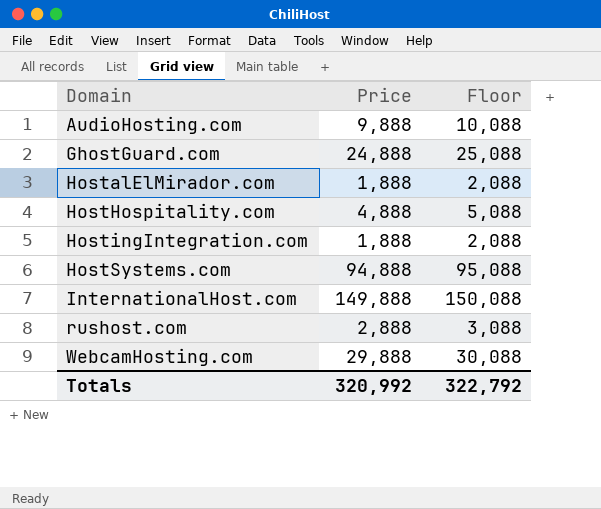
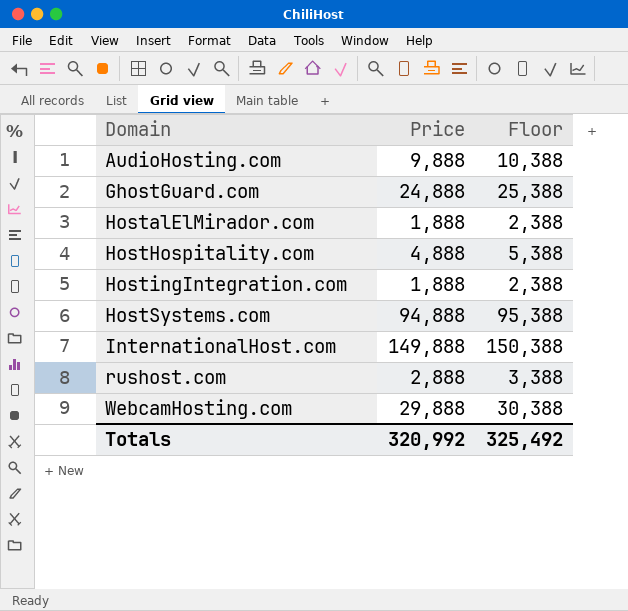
column Floor | formula: [Price] + 200 -> [Price] + 500
Totals | Floor: 322,792 -> 325,492

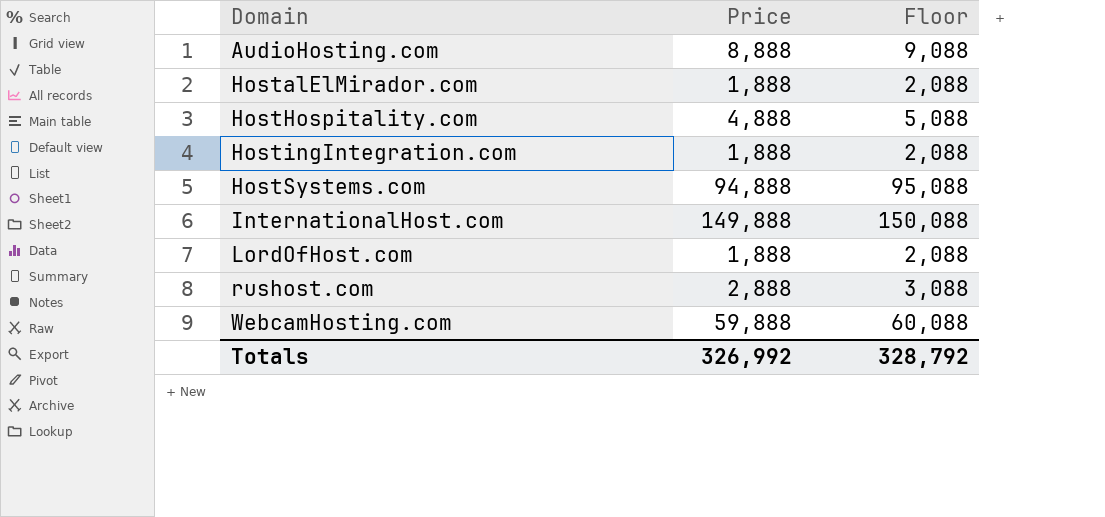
column Floor | formula: [Price] + 500 -> [Price] + 200
row GhostGuard.com: 24,888 | 25,388 -> none
AudioHosting.com | Price: 9,888 -> 8,888
row LordOfHost.com: none -> 1,888 | 2,088
WebcamHosting.com | Price: 29,888 -> 59,888
Totals | Price: 320,992 -> 326,992
Totals | Floor: 325,492 -> 328,792

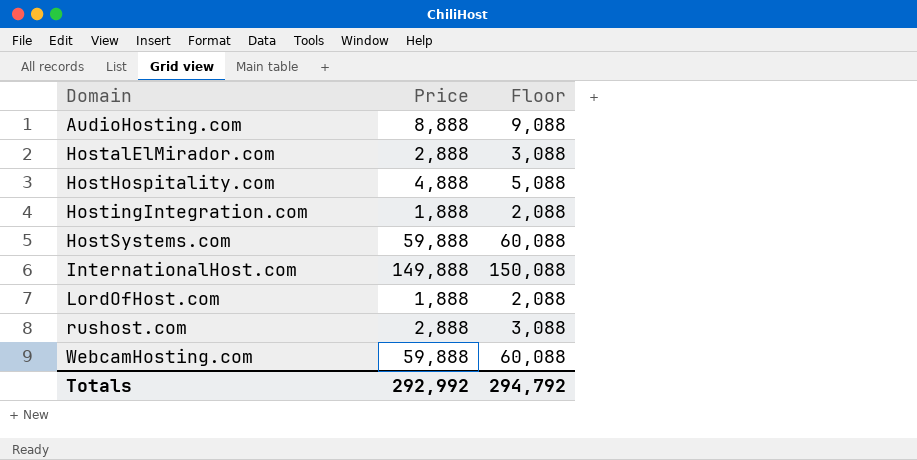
HostalElMirador.com | Price: 1,888 -> 2,888
HostalElMirador.com | Floor: 2,088 -> 3,088
HostSystems.com | Price: 94,888 -> 59,888
HostSystems.com | Floor: 95,088 -> 60,088
Totals | Price: 326,992 -> 292,992
Totals | Floor: 328,792 -> 294,792

